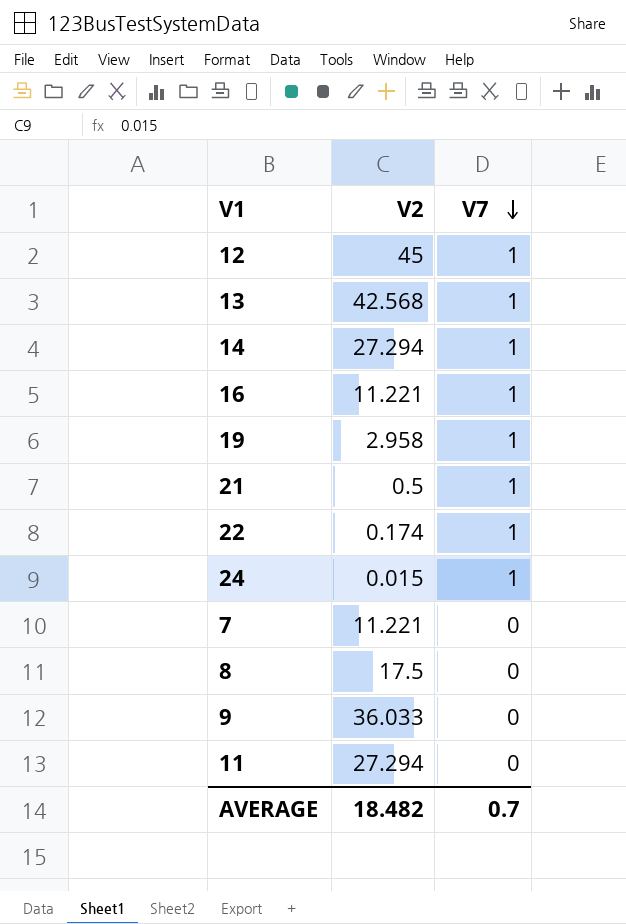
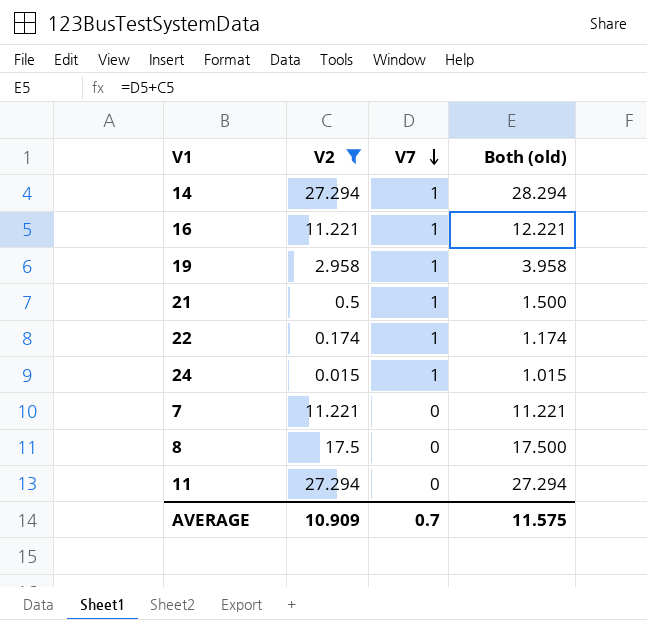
filter: none -> V2 <= 27.294
column Both (old) | formula: none -> [V2] + [V7]
AVERAGE | V2: 18.482 -> 10.909

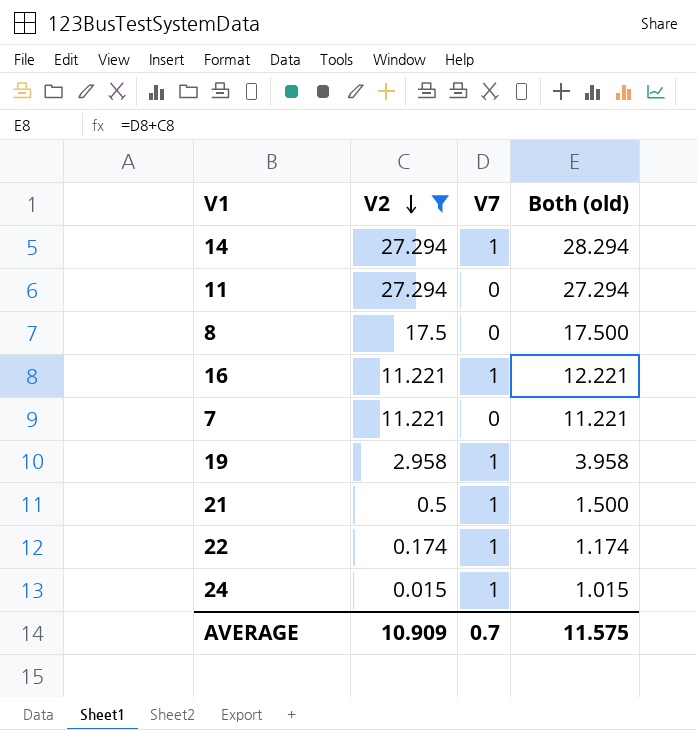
row order: V7 descending -> V2 descending

